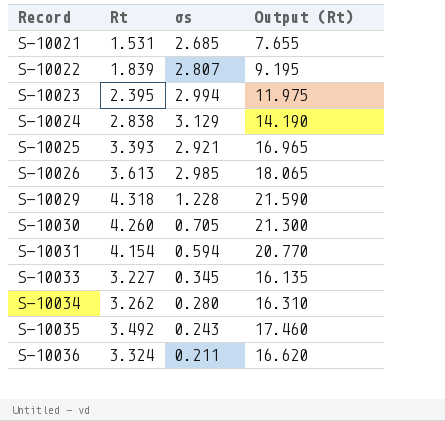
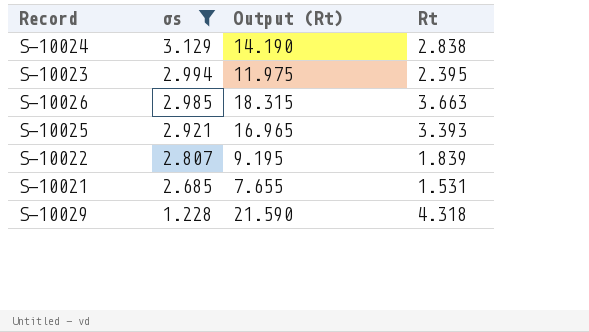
filter: none -> σs >= 1.228
row order: Record ascending -> σs descending
column Rt | position: 2 -> 4
S-10026 | Output (Rt): 18.065 -> 18.315
S-10026 | Rt: 3.613 -> 3.663

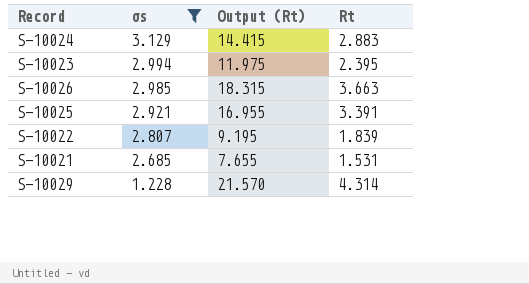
S-10024 | Output (Rt): 14.190 -> 14.415
S-10024 | Rt: 2.838 -> 2.883
S-10025 | Output (Rt): 16.965 -> 16.955
S-10025 | Rt: 3.393 -> 3.391
S-10029 | Output (Rt): 21.590 -> 21.570
S-10029 | Rt: 4.318 -> 4.314

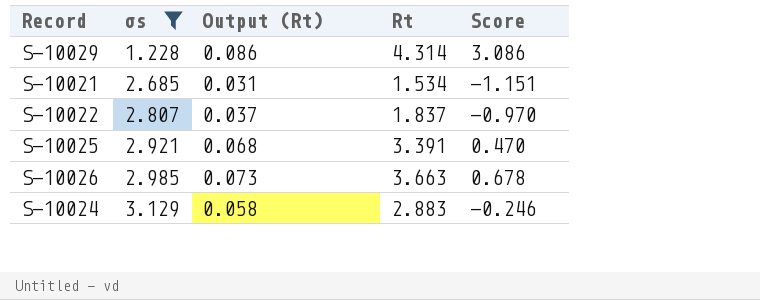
row order: σs descending -> σs ascending
column Output (Rt) | formula: [Rt] * 5 -> [Rt] * 0.02
column Score | formula: none -> [Rt] - [σs]
row S-10023: 2.994 | 11.975 | 2.395 -> none
S-10021 | Rt: 1.531 -> 1.534
S-10022 | Rt: 1.839 -> 1.837

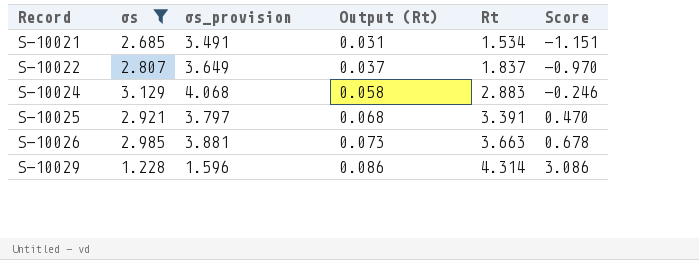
row order: σs ascending -> Record ascending
column σs_provision | formula: none -> [σs] * 1.3

